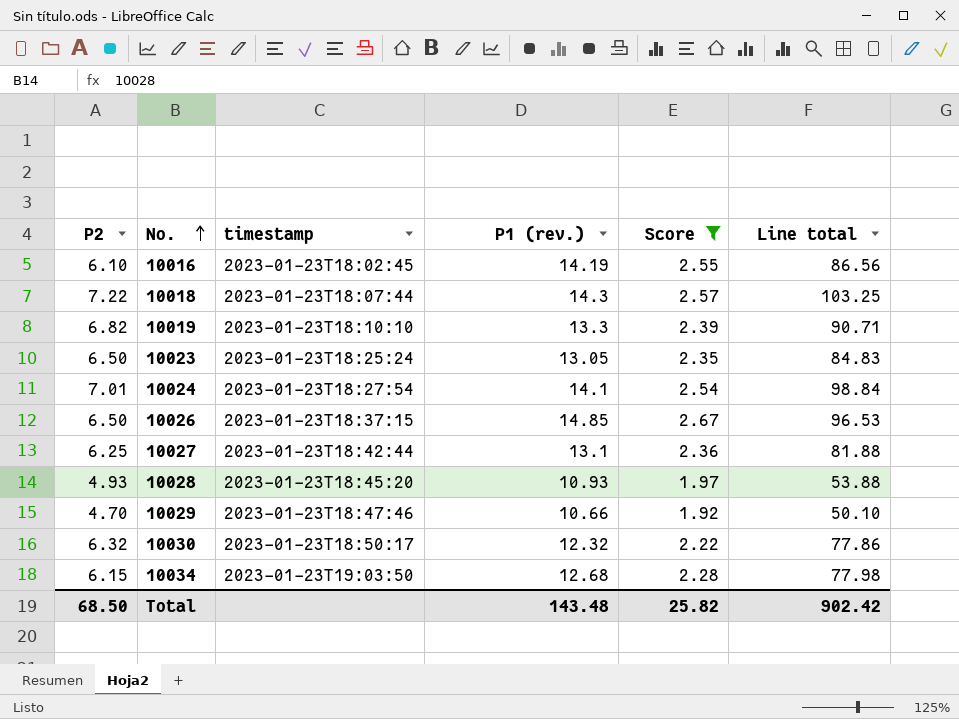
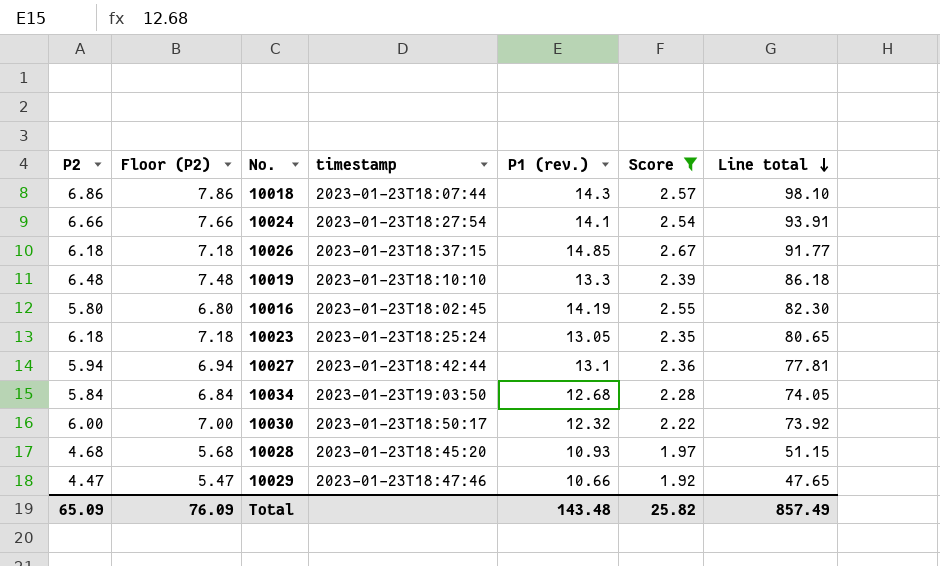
row order: No. ascending -> Line total descending
column Floor (P2) | formula: none -> [P2] + 1
10018 | P2: 7.22 -> 6.86
10018 | Line total: 103.25 -> 98.10
10024 | P2: 7.01 -> 6.66
10024 | Line total: 98.84 -> 93.91
10026 | P2: 6.50 -> 6.18
10026 | Line total: 96.53 -> 91.77
10019 | P2: 6.82 -> 6.48
10019 | Line total: 90.71 -> 86.18
10016 | P2: 6.10 -> 5.80
10016 | Line total: 86.56 -> 82.30
10023 | P2: 6.50 -> 6.18
10023 | Line total: 84.83 -> 80.65
10027 | P2: 6.25 -> 5.94
10027 | Line total: 81.88 -> 77.81
10034 | P2: 6.15 -> 5.84
10034 | Line total: 77.98 -> 74.05
10030 | P2: 6.32 -> 6.00
10030 | Line total: 77.86 -> 73.92
10028 | P2: 4.93 -> 4.68
10028 | Line total: 53.88 -> 51.15
10029 | P2: 4.70 -> 4.47
10029 | Line total: 50.10 -> 47.65
Total | P2: 68.50 -> 65.09
Total | Line total: 902.42 -> 857.49

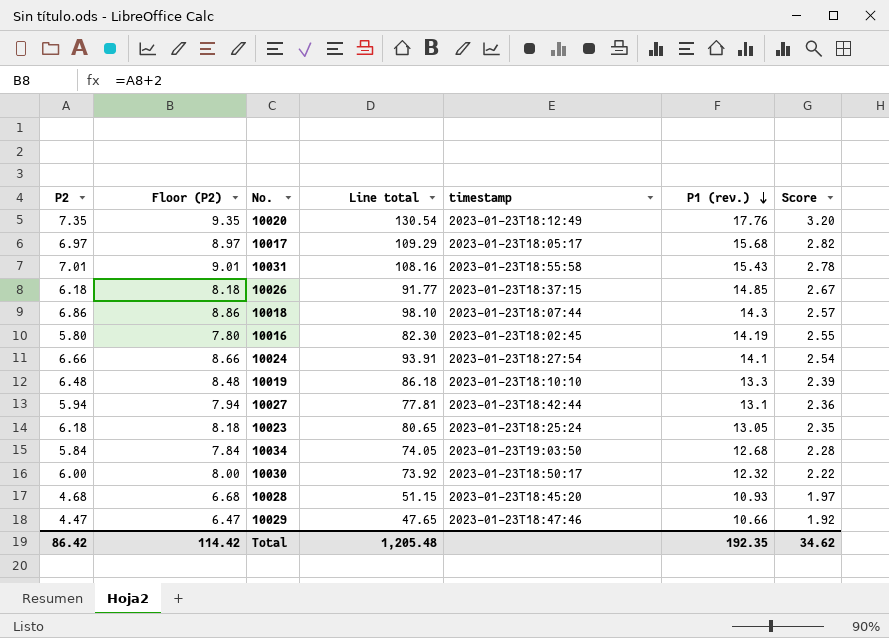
filter: Score <= 2.67 -> none
row order: Line total descending -> P1 (rev.) descending
column Floor (P2) | formula: [P2] + 1 -> [P2] + 2
column Line total | position: 7 -> 4
Total | P2: 65.09 -> 86.42
Total | Floor (P2): 76.09 -> 114.42
Total | Line total: 857.49 -> 1,205.48
Total | P1 (rev.): 143.48 -> 192.35
Total | Score: 25.82 -> 34.62

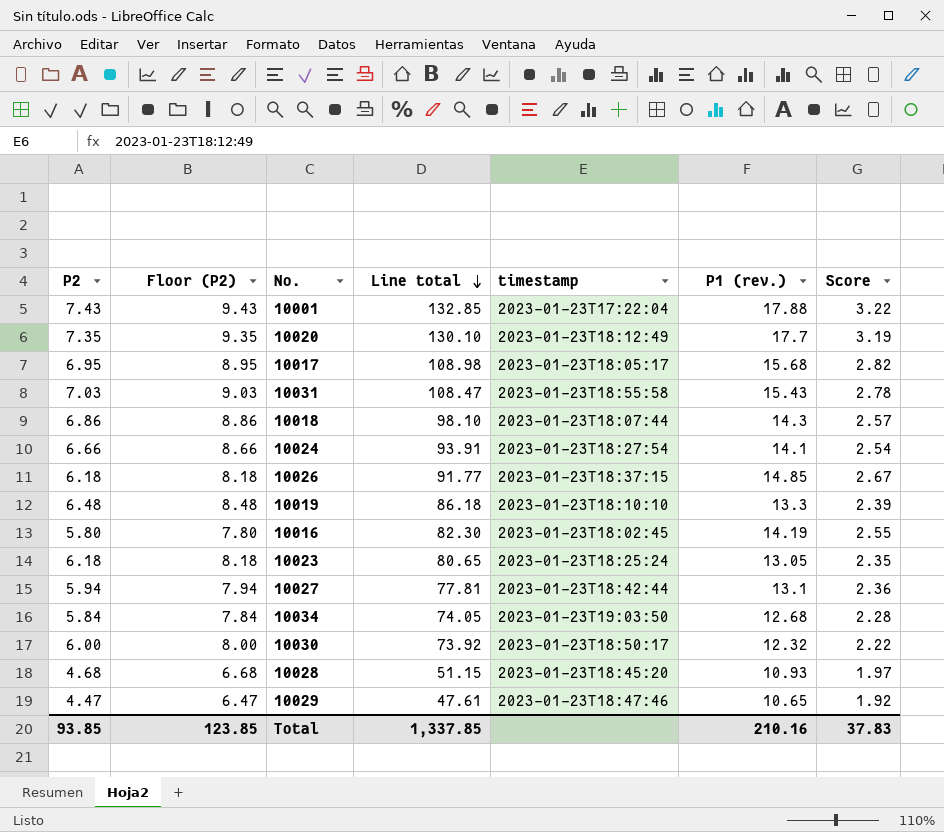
row order: P1 (rev.) descending -> Line total descending
row 10001: none -> 7.43 | 9.43 | 132.85 | 2023-01-23T17:22:04 | 17.88 | 3.22
10020 | Line total: 130.54 -> 130.10
10020 | P1 (rev.): 17.76 -> 17.7
10020 | Score: 3.20 -> 3.19
10017 | P2: 6.97 -> 6.95
10017 | Floor (P2): 8.97 -> 8.95
10017 | Line total: 109.29 -> 108.98
10031 | P2: 7.01 -> 7.03
10031 | Floor (P2): 9.01 -> 9.03
10031 | Line total: 108.16 -> 108.47
10029 | Line total: 47.65 -> 47.61
10029 | P1 (rev.): 10.66 -> 10.65
Total | P2: 86.42 -> 93.85
Total | Floor (P2): 114.42 -> 123.85
Total | Line total: 1,205.48 -> 1,337.85
Total | P1 (rev.): 192.35 -> 210.16
Total | Score: 34.62 -> 37.83

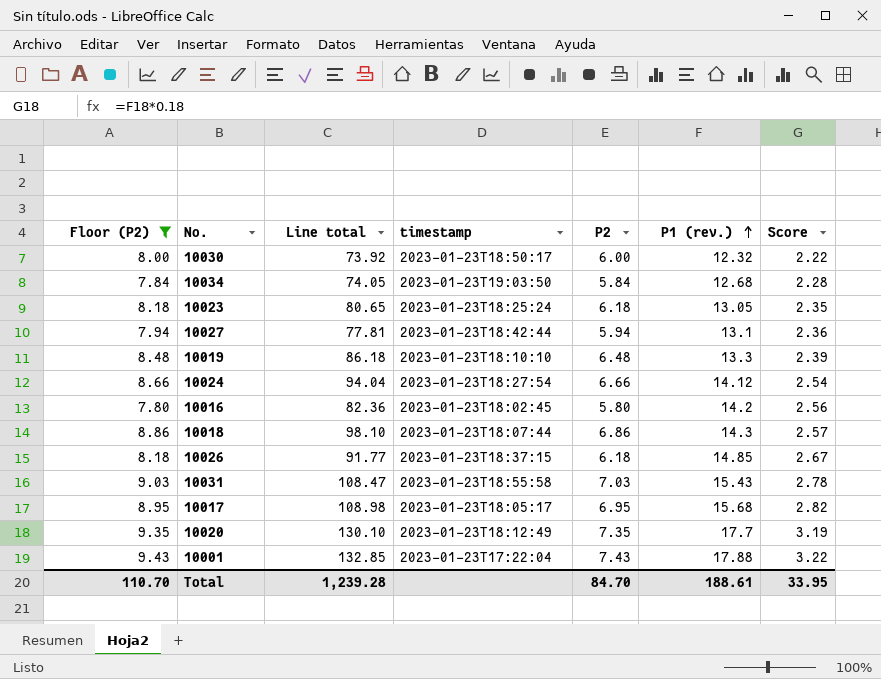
filter: none -> Floor (P2) >= 7.80
row order: Line total descending -> P1 (rev.) ascending
column P2 | position: 1 -> 5
10024 | Line total: 93.91 -> 94.04
10024 | P1 (rev.): 14.1 -> 14.12
10016 | Line total: 82.30 -> 82.36
10016 | P1 (rev.): 14.19 -> 14.2
10016 | Score: 2.55 -> 2.56
Total | Floor (P2): 123.85 -> 110.70
Total | Line total: 1,337.85 -> 1,239.28
Total | P2: 93.85 -> 84.70
Total | P1 (rev.): 210.16 -> 188.61
Total | Score: 37.83 -> 33.95

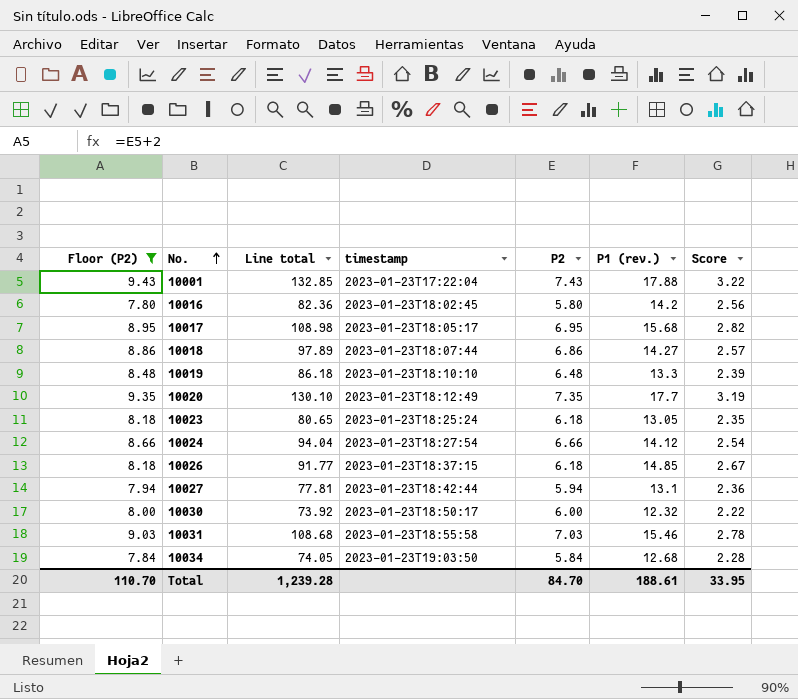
row order: P1 (rev.) ascending -> No. ascending
10018 | Line total: 98.10 -> 97.89
10018 | P1 (rev.): 14.3 -> 14.27
10031 | Line total: 108.47 -> 108.68
10031 | P1 (rev.): 15.43 -> 15.46

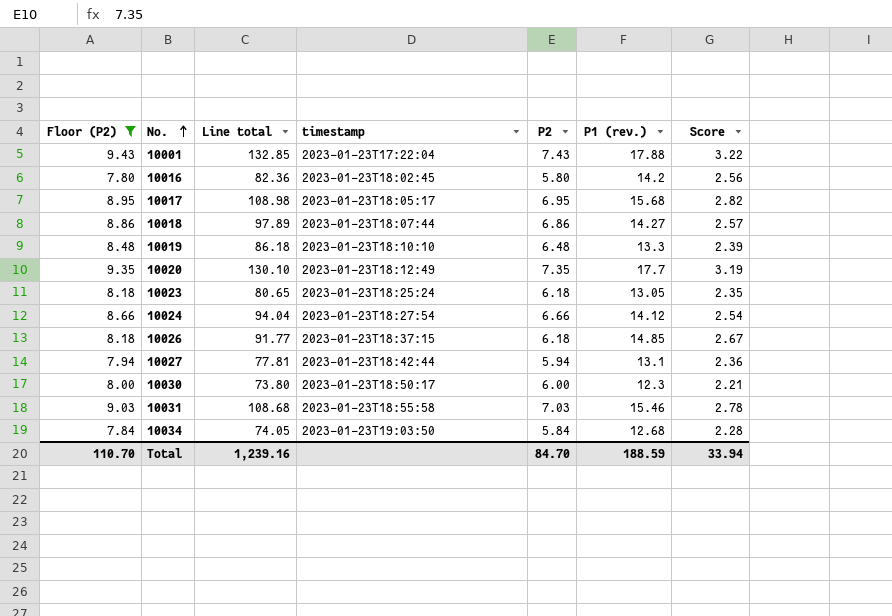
10030 | Line total: 73.92 -> 73.80
10030 | P1 (rev.): 12.32 -> 12.3
10030 | Score: 2.22 -> 2.21
Total | Line total: 1,239.28 -> 1,239.16
Total | P1 (rev.): 188.61 -> 188.59
Total | Score: 33.95 -> 33.94

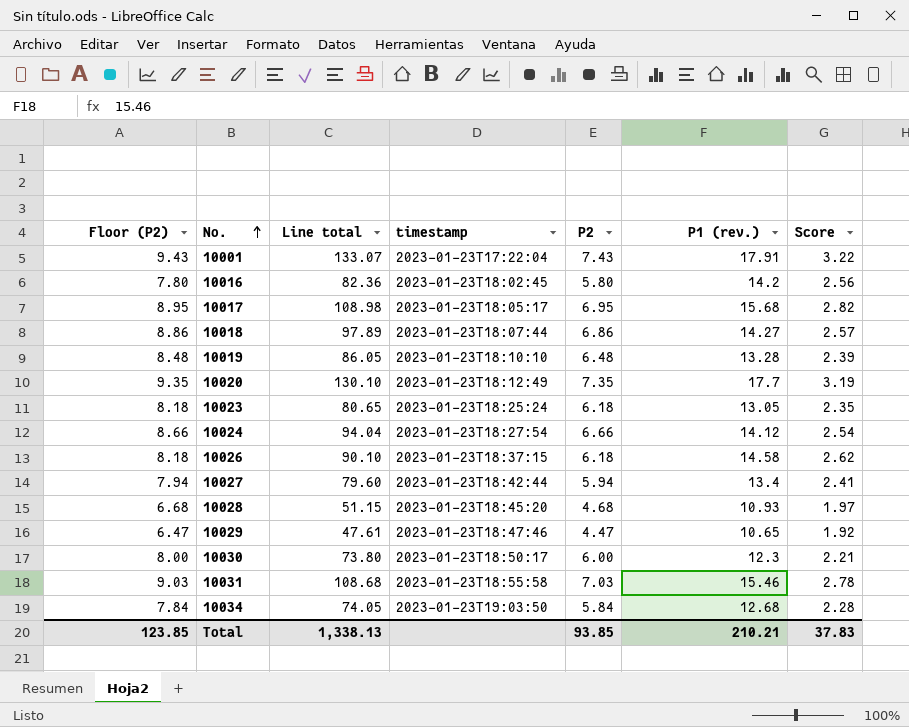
filter: Floor (P2) >= 7.80 -> none
10001 | Line total: 132.85 -> 133.07
10001 | P1 (rev.): 17.88 -> 17.91
10019 | Line total: 86.18 -> 86.05
10019 | P1 (rev.): 13.3 -> 13.28
10026 | Line total: 91.77 -> 90.10
10026 | P1 (rev.): 14.85 -> 14.58
10026 | Score: 2.67 -> 2.62
10027 | Line total: 77.81 -> 79.60
10027 | P1 (rev.): 13.1 -> 13.4
10027 | Score: 2.36 -> 2.41
Total | Floor (P2): 110.70 -> 123.85
Total | Line total: 1,239.16 -> 1,338.13
Total | P2: 84.70 -> 93.85
Total | P1 (rev.): 188.59 -> 210.21
Total | Score: 33.94 -> 37.83

